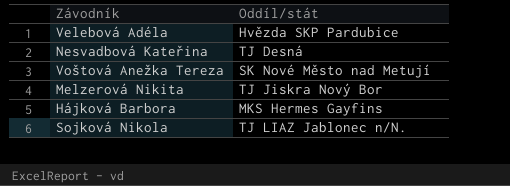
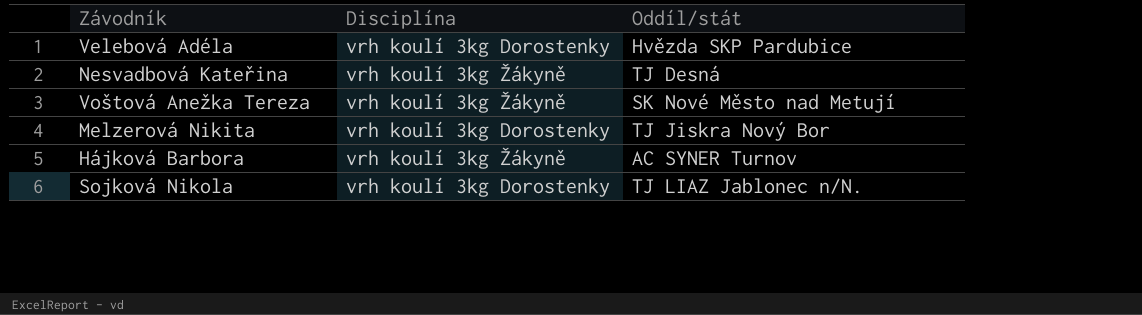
column Disciplína | position: none -> 2
Hájková Barbora | Oddíl/stát: MKS Hermes Gayfins -> AC SYNER Turnov

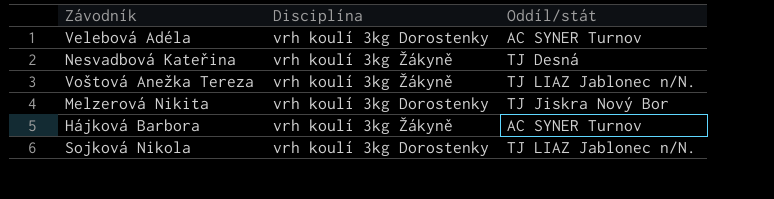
Velebová Adéla | Oddíl/stát: Hvězda SKP Pardubice -> AC SYNER Turnov
Voštová Anežka Tereza | Oddíl/stát: SK Nové Město nad Metují -> TJ LIAZ Jablonec n/N.

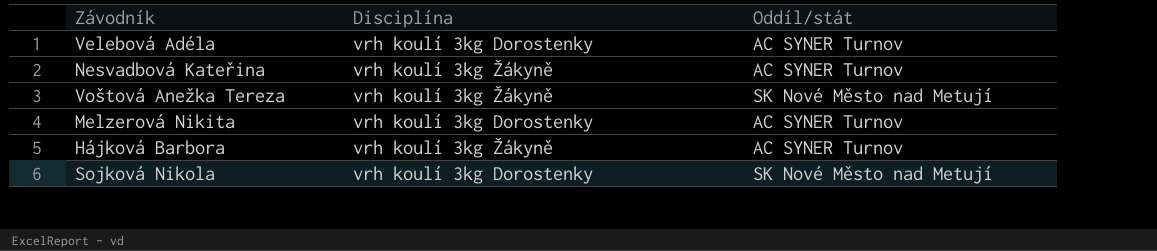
Nesvadbová Kateřina | Oddíl/stát: TJ Desná -> AC SYNER Turnov
Voštová Anežka Tereza | Oddíl/stát: TJ LIAZ Jablonec n/N. -> SK Nové Město nad Metují
Melzerová Nikita | Oddíl/stát: TJ Jiskra Nový Bor -> AC SYNER Turnov
Sojková Nikola | Oddíl/stát: TJ LIAZ Jablonec n/N. -> SK Nové Město nad Metují

